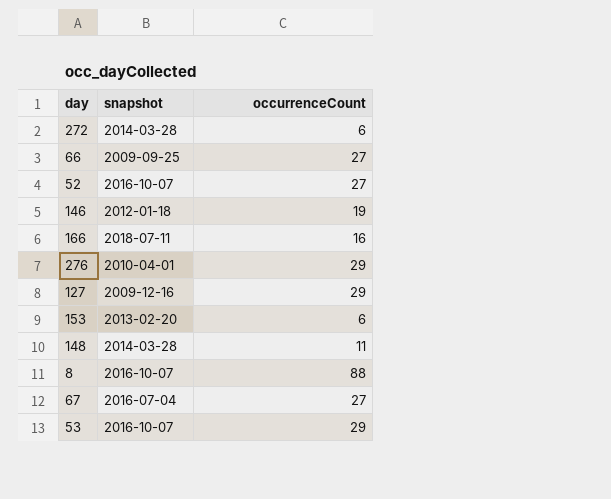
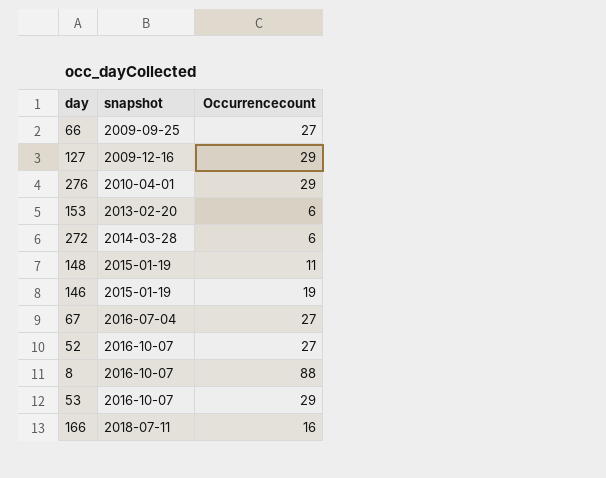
row order: none -> snapshot ascending
column name: occurrenceCount -> Occurrencecount
148 | snapshot: 2014-03-28 -> 2015-01-19
146 | snapshot: 2012-01-18 -> 2015-01-19

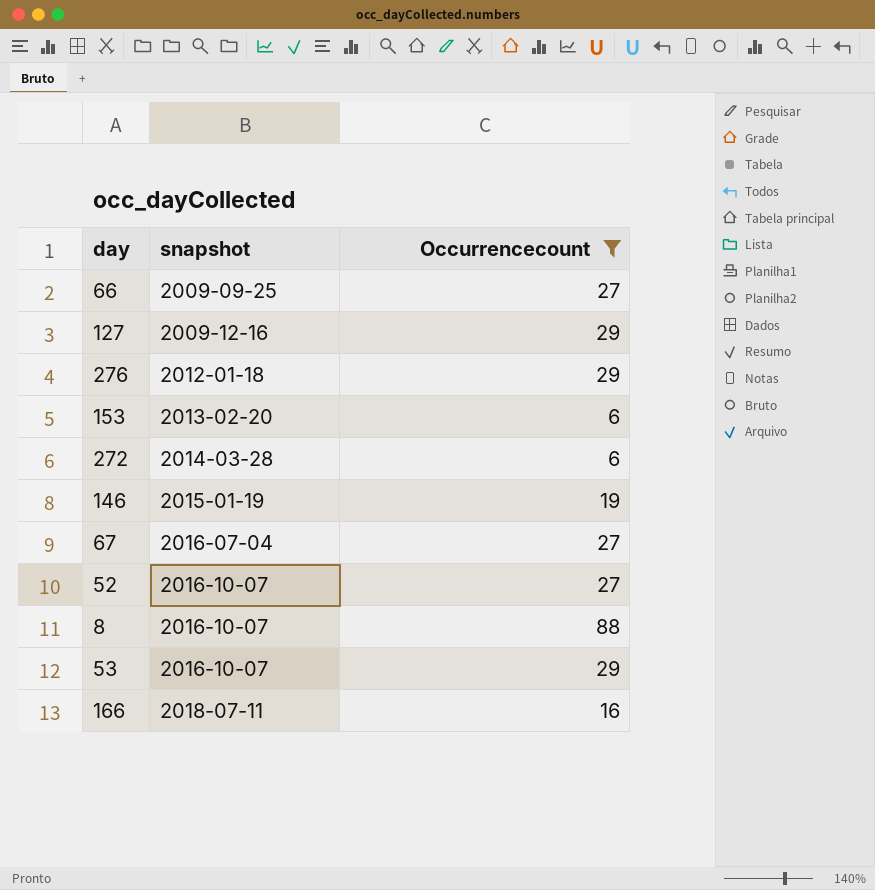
filter: none -> Occurrencecount != 11
276 | snapshot: 2010-04-01 -> 2012-01-18

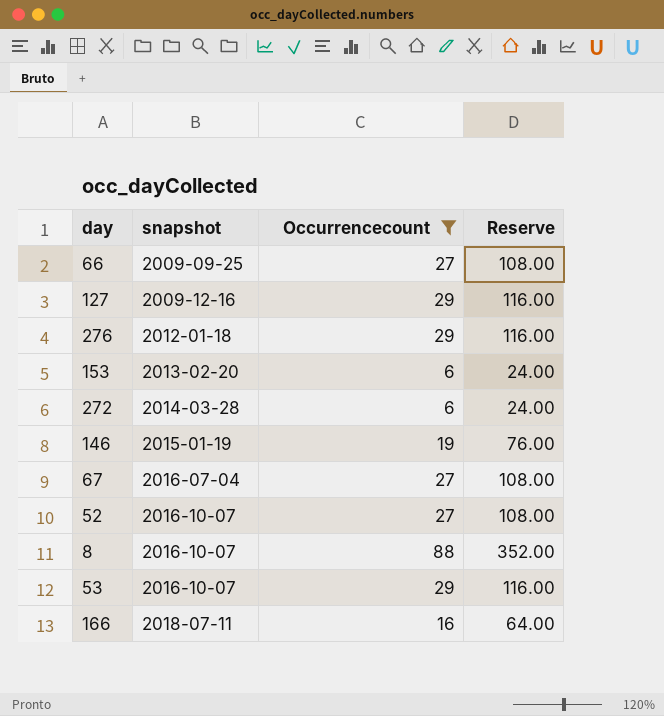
column Reserve | formula: none -> [Occurrencecount] * 4

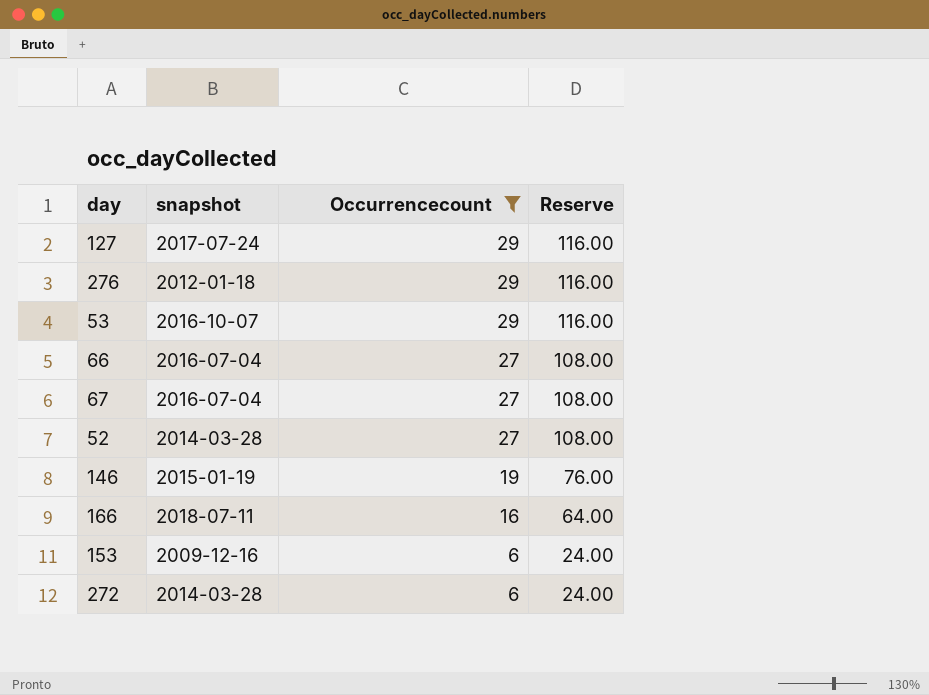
row order: snapshot ascending -> Occurrencecount descending
row 8: 2016-10-07 | 88 | 352.00 -> none
127 | snapshot: 2009-12-16 -> 2017-07-24
66 | snapshot: 2009-09-25 -> 2016-07-04
52 | snapshot: 2016-10-07 -> 2014-03-28
153 | snapshot: 2013-02-20 -> 2009-12-16

